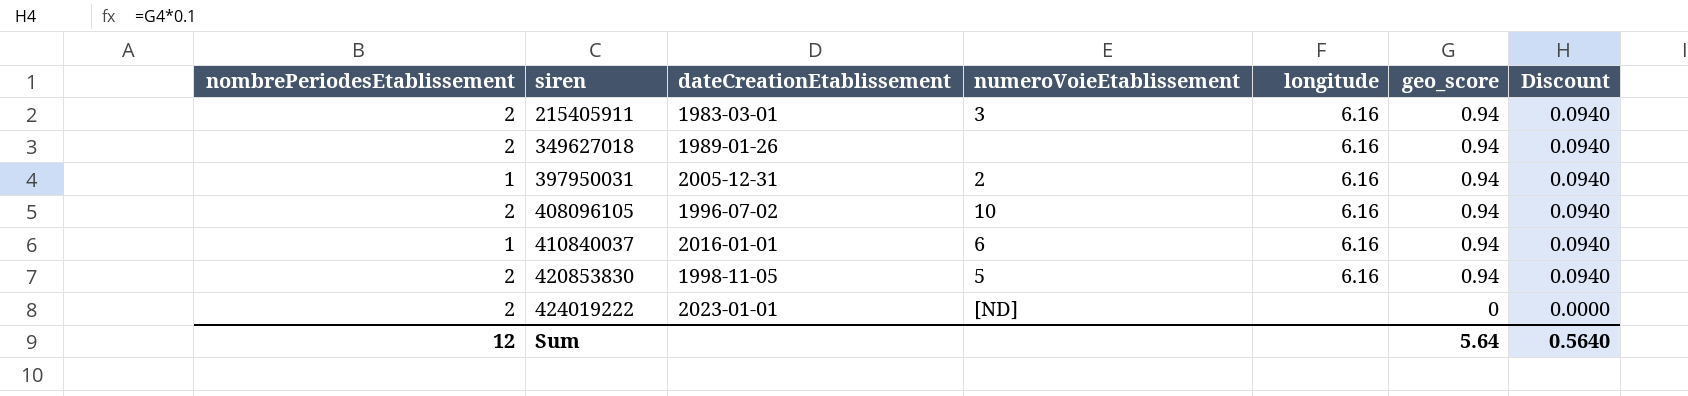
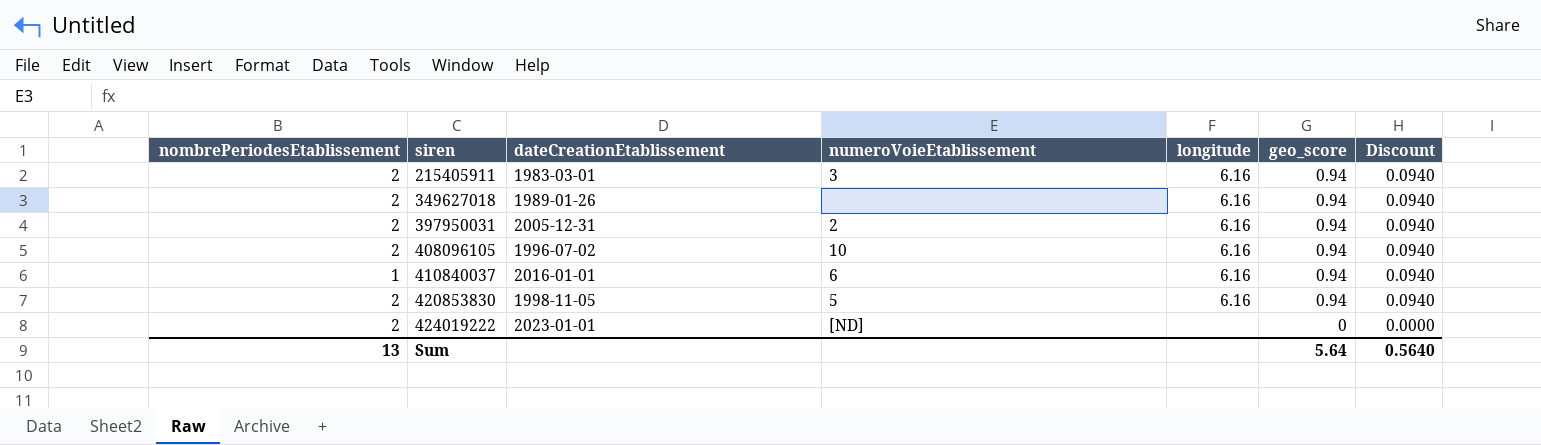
397950031 | nombrePeriodesEtablissement: 1 -> 2
Sum | nombrePeriodesEtablissement: 12 -> 13

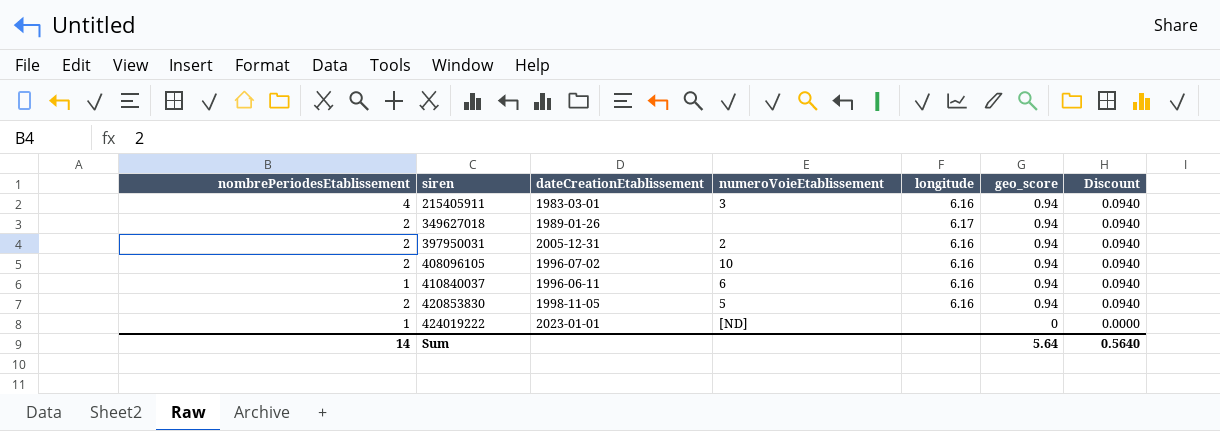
215405911 | nombrePeriodesEtablissement: 2 -> 4
349627018 | longitude: 6.16 -> 6.17
410840037 | dateCreationEtablissement: 2016-01-01 -> 1996-06-11
424019222 | nombrePeriodesEtablissement: 2 -> 1
Sum | nombrePeriodesEtablissement: 13 -> 14

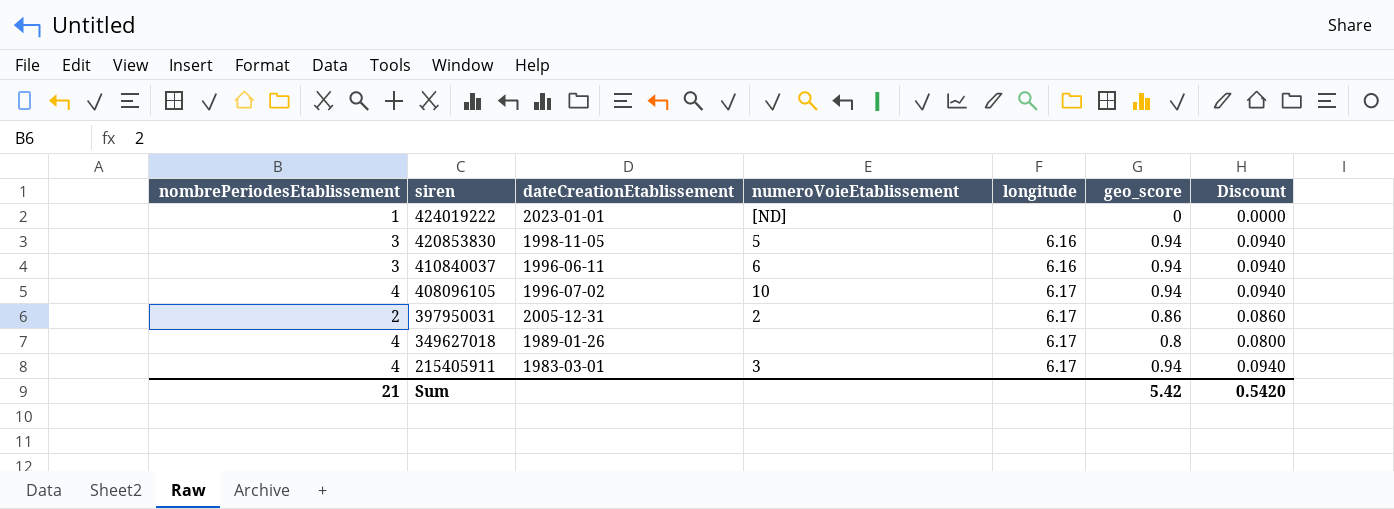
row order: siren ascending -> siren descending
420853830 | nombrePeriodesEtablissement: 2 -> 3
410840037 | nombrePeriodesEtablissement: 1 -> 3
408096105 | nombrePeriodesEtablissement: 2 -> 4
408096105 | longitude: 6.16 -> 6.17
397950031 | longitude: 6.16 -> 6.17
397950031 | geo_score: 0.94 -> 0.86
397950031 | Discount: 0.0940 -> 0.0860
349627018 | nombrePeriodesEtablissement: 2 -> 4
349627018 | geo_score: 0.94 -> 0.8
349627018 | Discount: 0.0940 -> 0.0800
215405911 | longitude: 6.16 -> 6.17
Sum | nombrePeriodesEtablissement: 14 -> 21
Sum | geo_score: 5.64 -> 5.42
Sum | Discount: 0.5640 -> 0.5420

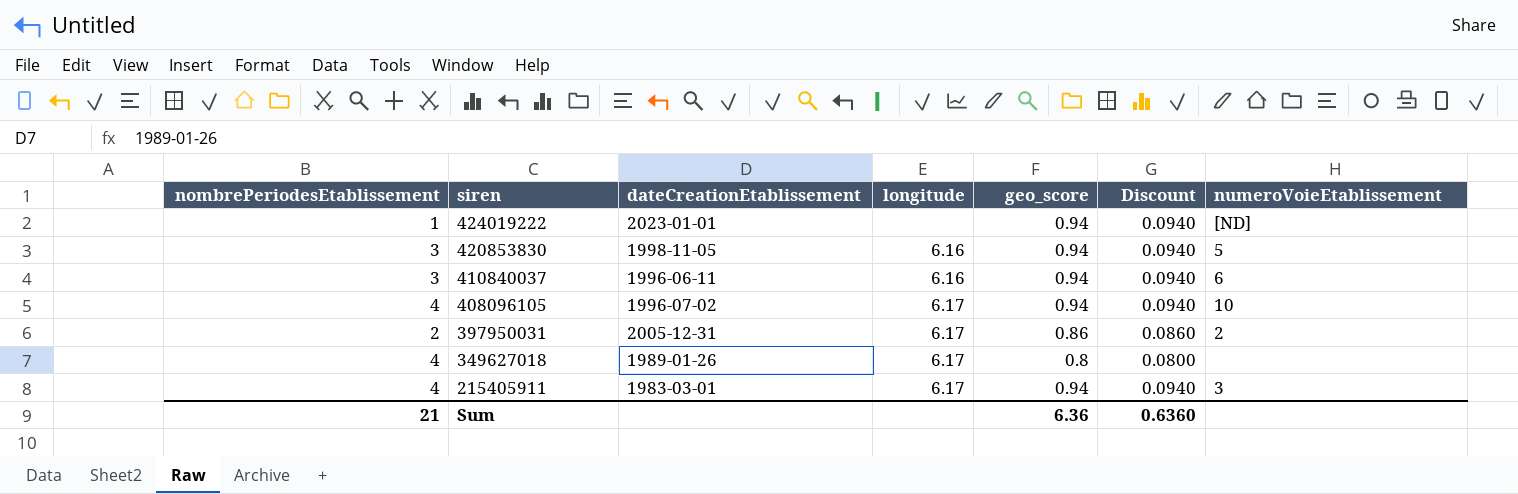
column numeroVoieEtablissement | position: 4 -> 7
424019222 | geo_score: 0 -> 0.94
424019222 | Discount: 0.0000 -> 0.0940
Sum | geo_score: 5.42 -> 6.36
Sum | Discount: 0.5420 -> 0.6360

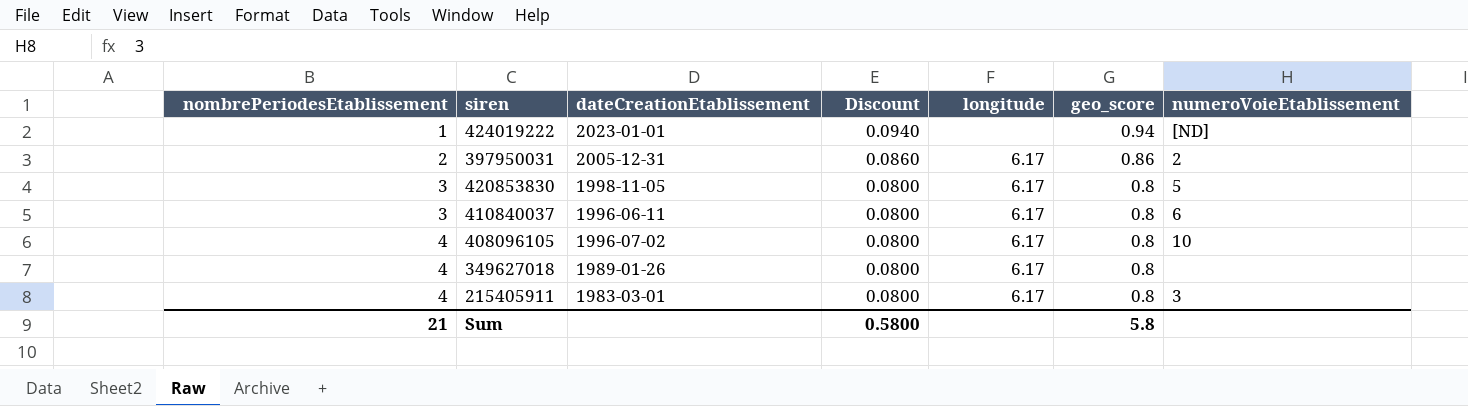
row order: siren descending -> nombrePeriodesEtablissement ascending
column Discount | position: 6 -> 4
420853830 | Discount: 0.0940 -> 0.0800
420853830 | longitude: 6.16 -> 6.17
420853830 | geo_score: 0.94 -> 0.8
410840037 | Discount: 0.0940 -> 0.0800
410840037 | longitude: 6.16 -> 6.17
410840037 | geo_score: 0.94 -> 0.8
408096105 | Discount: 0.0940 -> 0.0800
408096105 | geo_score: 0.94 -> 0.8
215405911 | Discount: 0.0940 -> 0.0800
215405911 | geo_score: 0.94 -> 0.8
Sum | Discount: 0.6360 -> 0.5800
Sum | geo_score: 6.36 -> 5.8

